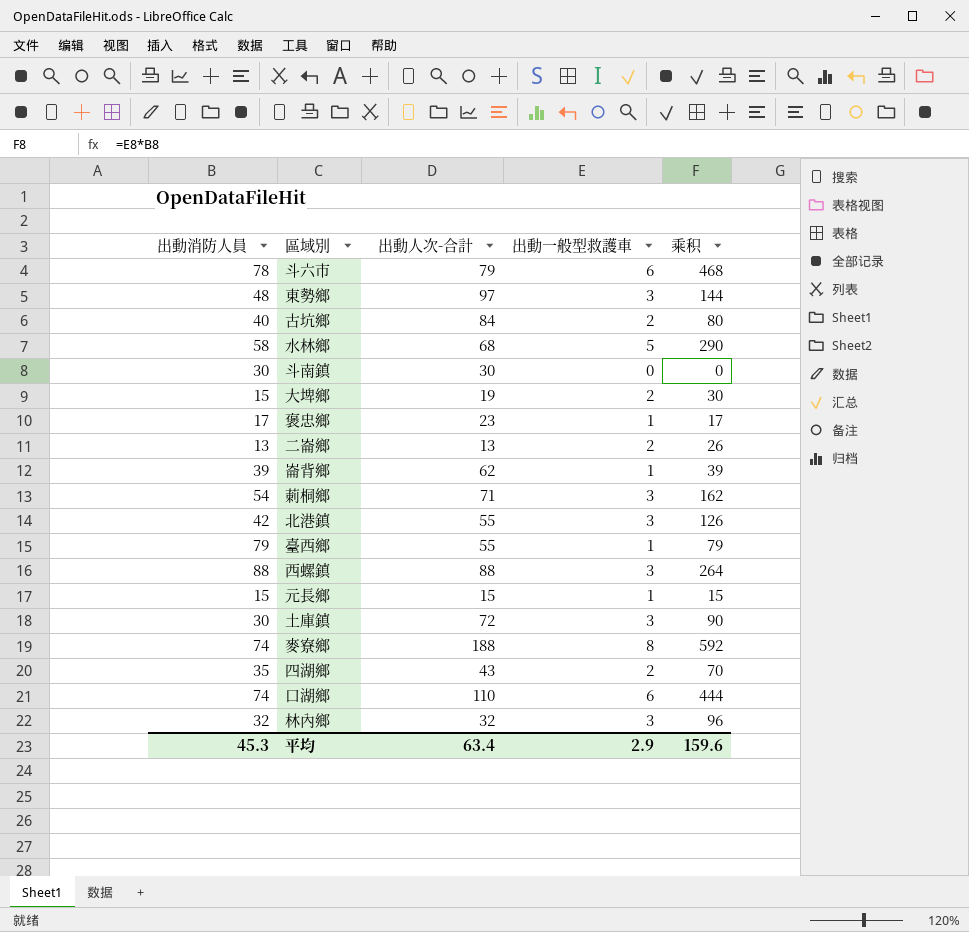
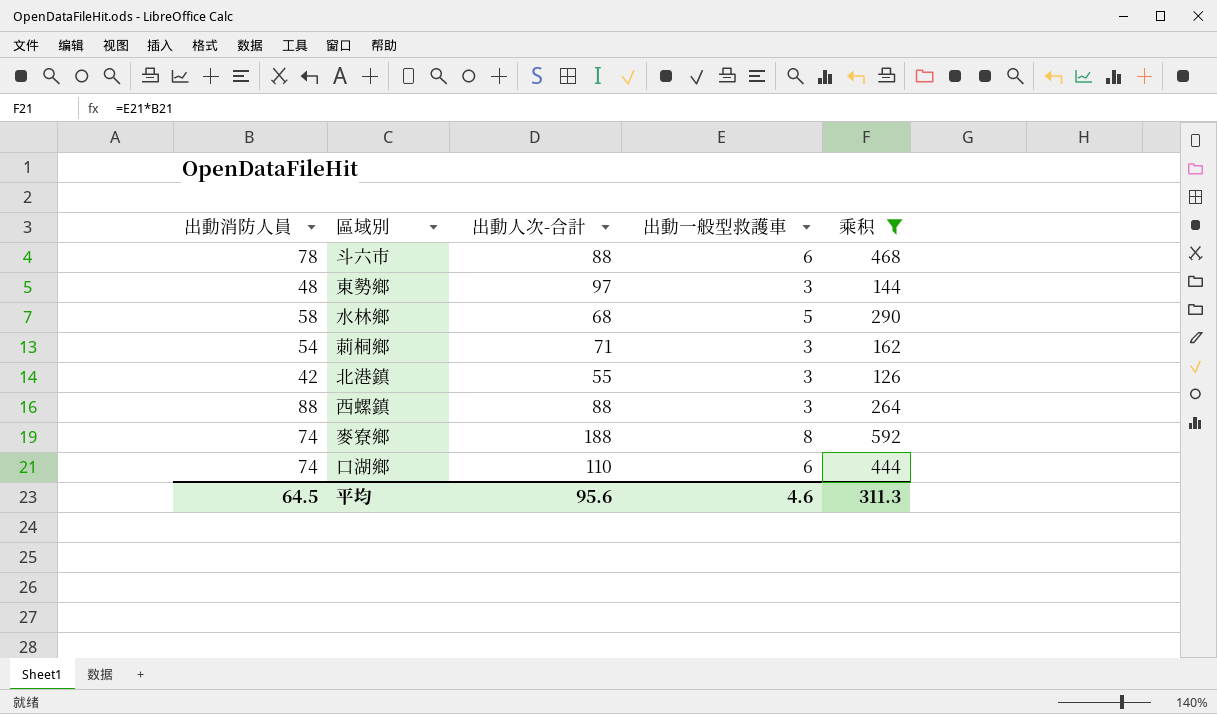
filter: none -> 乘积 >= 126
斗六市 | 出動人次-合計: 79 -> 88
平均 | 出動消防人員: 45.3 -> 64.5
平均 | 出動人次-合計: 63.4 -> 95.6
平均 | 出動一般型救護車: 2.9 -> 4.6
平均 | 乘积: 159.6 -> 311.3

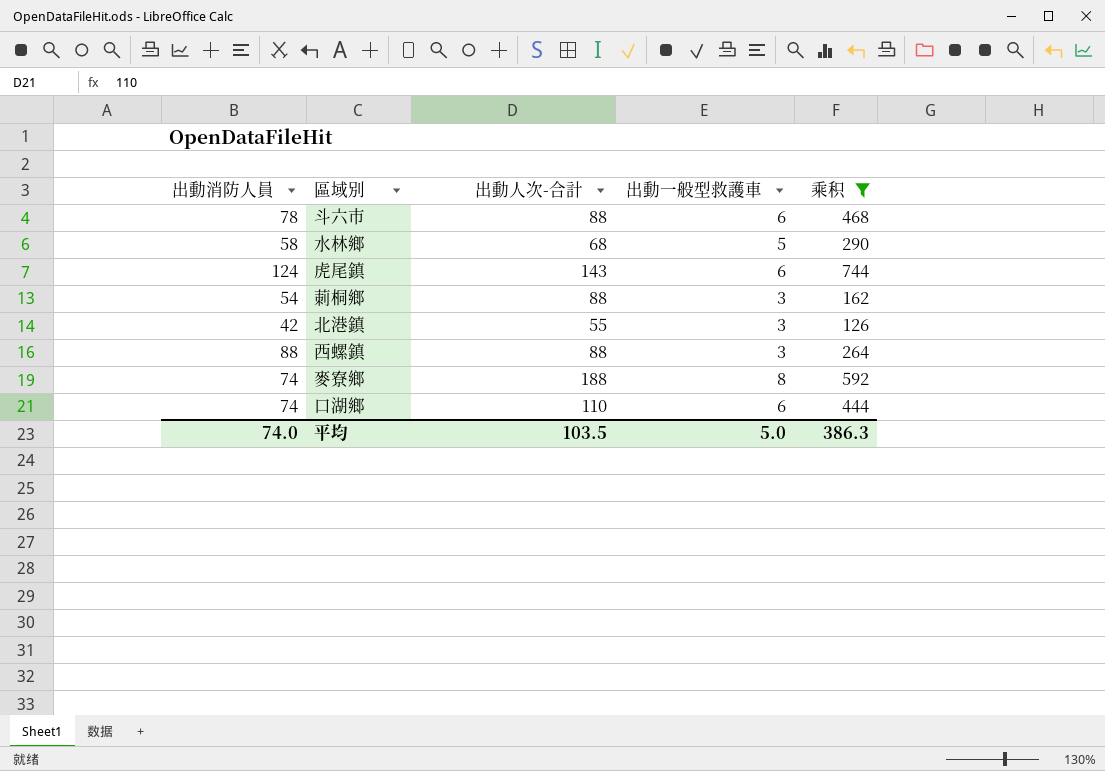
row 東勢鄉: 48 | 97 | 3 | 144 -> none
row 虎尾鎮: none -> 124 | 143 | 6 | 744
莿桐鄉 | 出動人次-合計: 71 -> 88
平均 | 出動消防人員: 64.5 -> 74.0
平均 | 出動人次-合計: 95.6 -> 103.5
平均 | 出動一般型救護車: 4.6 -> 5.0
平均 | 乘积: 311.3 -> 386.3

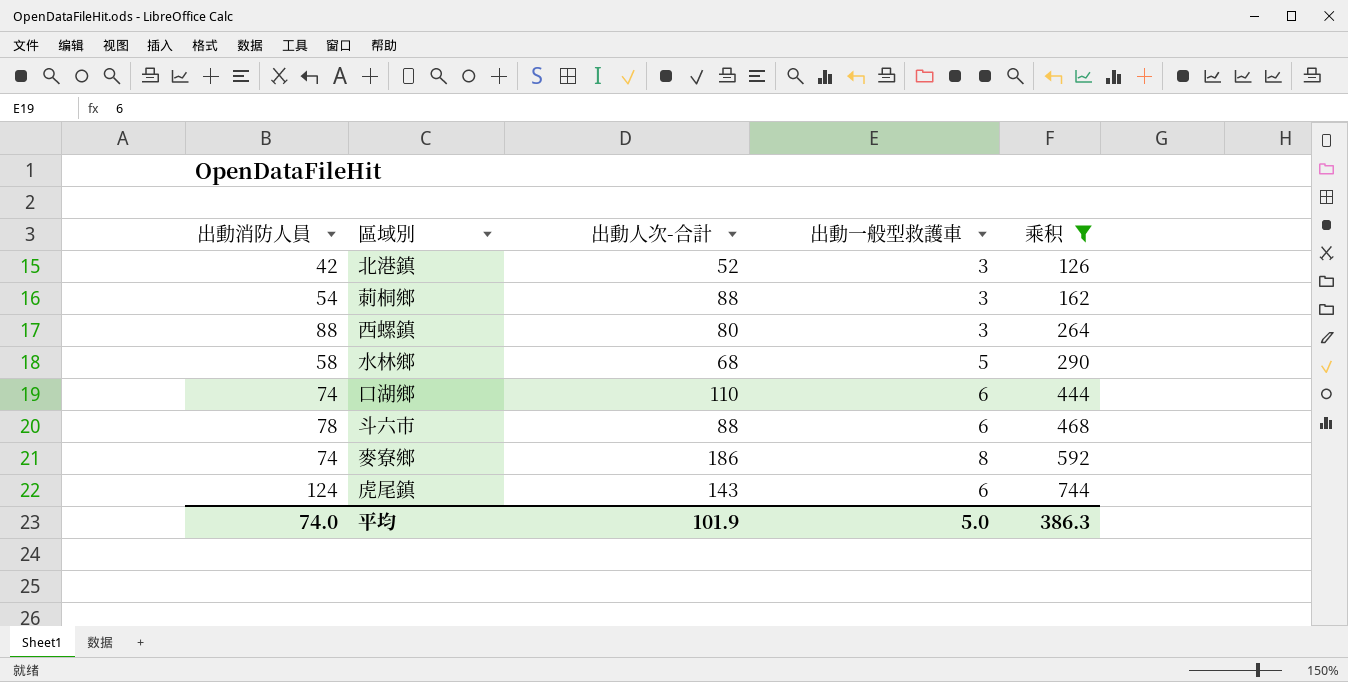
row order: none -> 乘积 ascending
北港鎮 | 出動人次-合計: 55 -> 52
西螺鎮 | 出動人次-合計: 88 -> 80
麥寮鄉 | 出動人次-合計: 188 -> 186
平均 | 出動人次-合計: 103.5 -> 101.9

